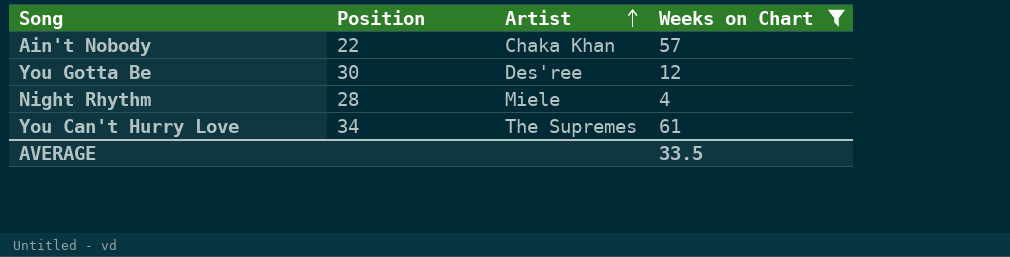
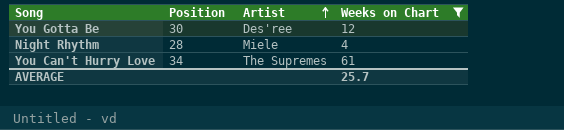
row Ain't Nobody: 22 | Chaka Khan | 57 -> none
AVERAGE | Weeks on Chart: 33.5 -> 25.7

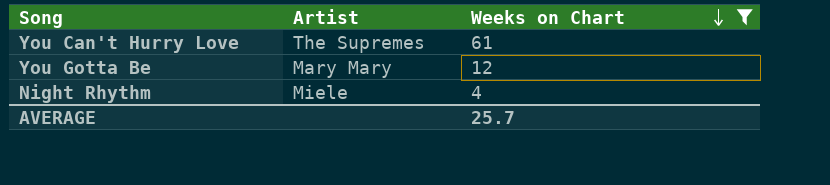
row order: Artist ascending -> Weeks on Chart descending
column Position | position: 2 -> none
You Gotta Be | Artist: Des'ree -> Mary Mary

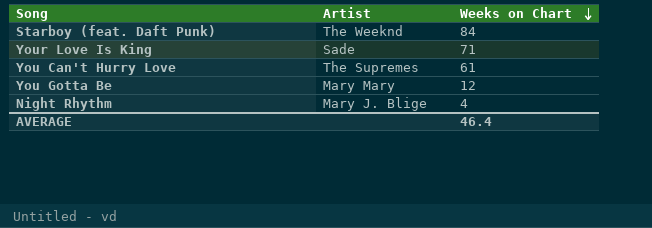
filter: Weeks on Chart <= 61 -> none
Night Rhythm | Artist: Miele -> Mary J. Blige
AVERAGE | Weeks on Chart: 25.7 -> 46.4

